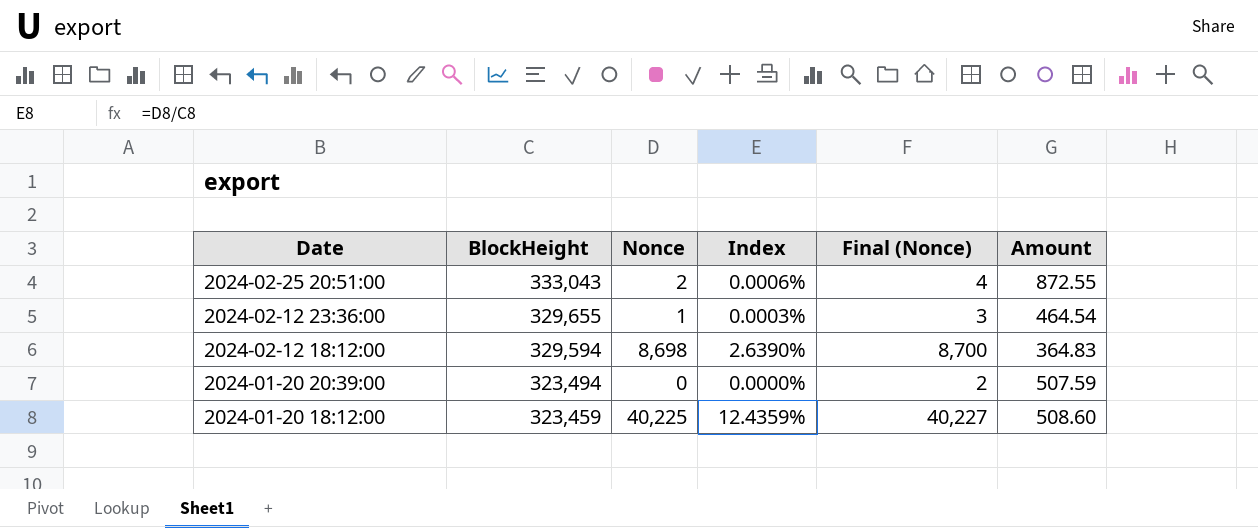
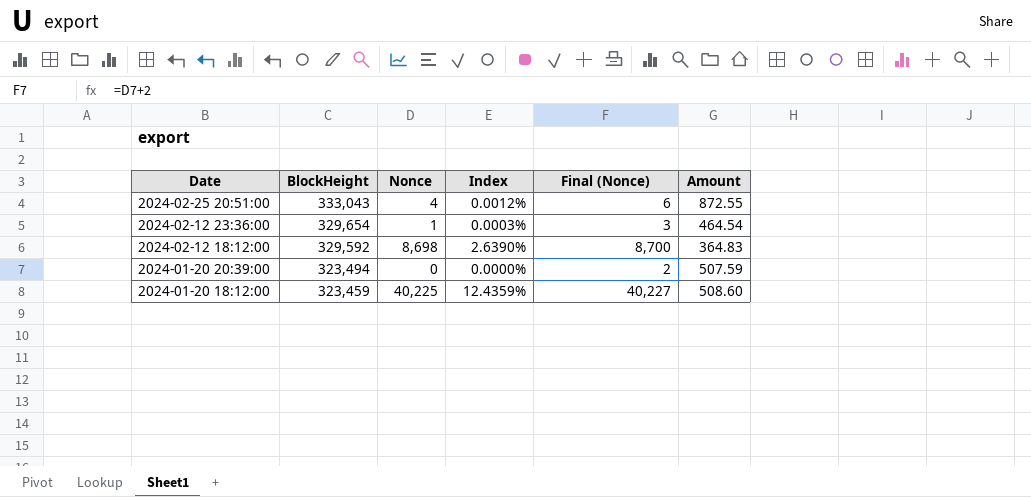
2024-02-25 20:51:00 | Nonce: 2 -> 4
2024-02-25 20:51:00 | Index: 0.0006% -> 0.0012%
2024-02-25 20:51:00 | Final (Nonce): 4 -> 6
2024-02-12 23:36:00 | BlockHeight: 329,655 -> 329,654
2024-02-12 18:12:00 | BlockHeight: 329,594 -> 329,592

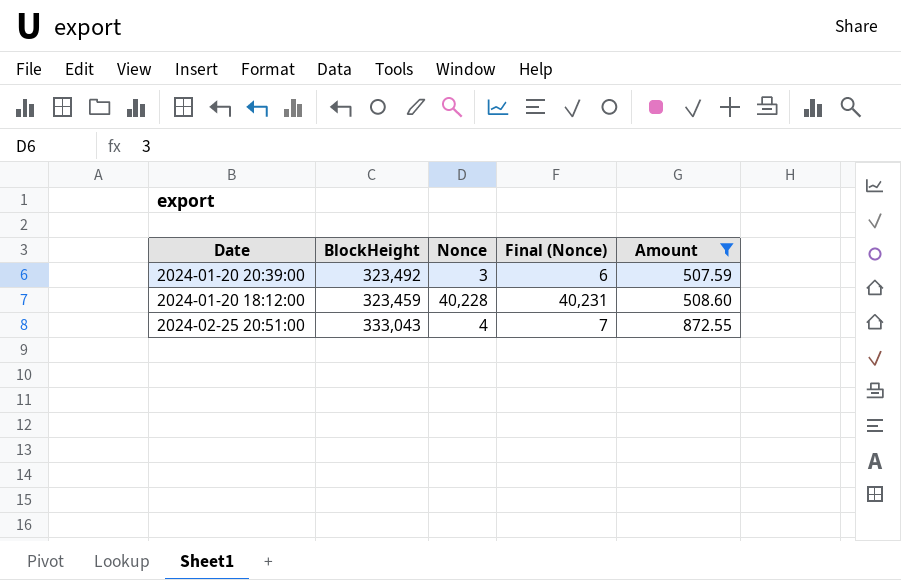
filter: none -> Amount >= 507.59
row order: Date descending -> Amount ascending
column Index | formula: [Nonce] / [BlockHeight] -> none
column Final (Nonce) | formula: [Nonce] + 2 -> [Nonce] + 3
2024-01-20 20:39:00 | BlockHeight: 323,494 -> 323,492
2024-01-20 20:39:00 | Nonce: 0 -> 3
2024-01-20 18:12:00 | Nonce: 40,225 -> 40,228

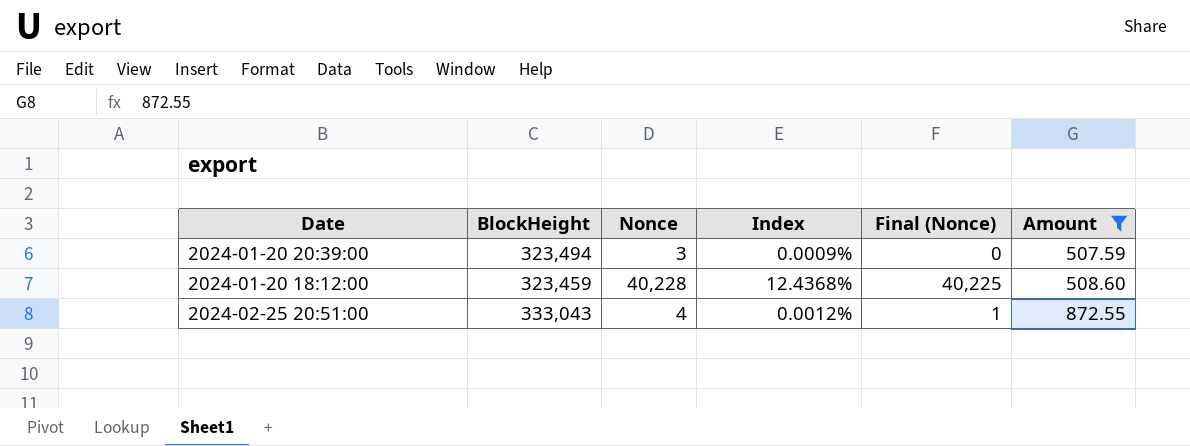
column Index | formula: none -> [Nonce] / [BlockHeight]
column Final (Nonce) | formula: [Nonce] + 3 -> [Nonce] - 3
2024-01-20 20:39:00 | BlockHeight: 323,492 -> 323,494

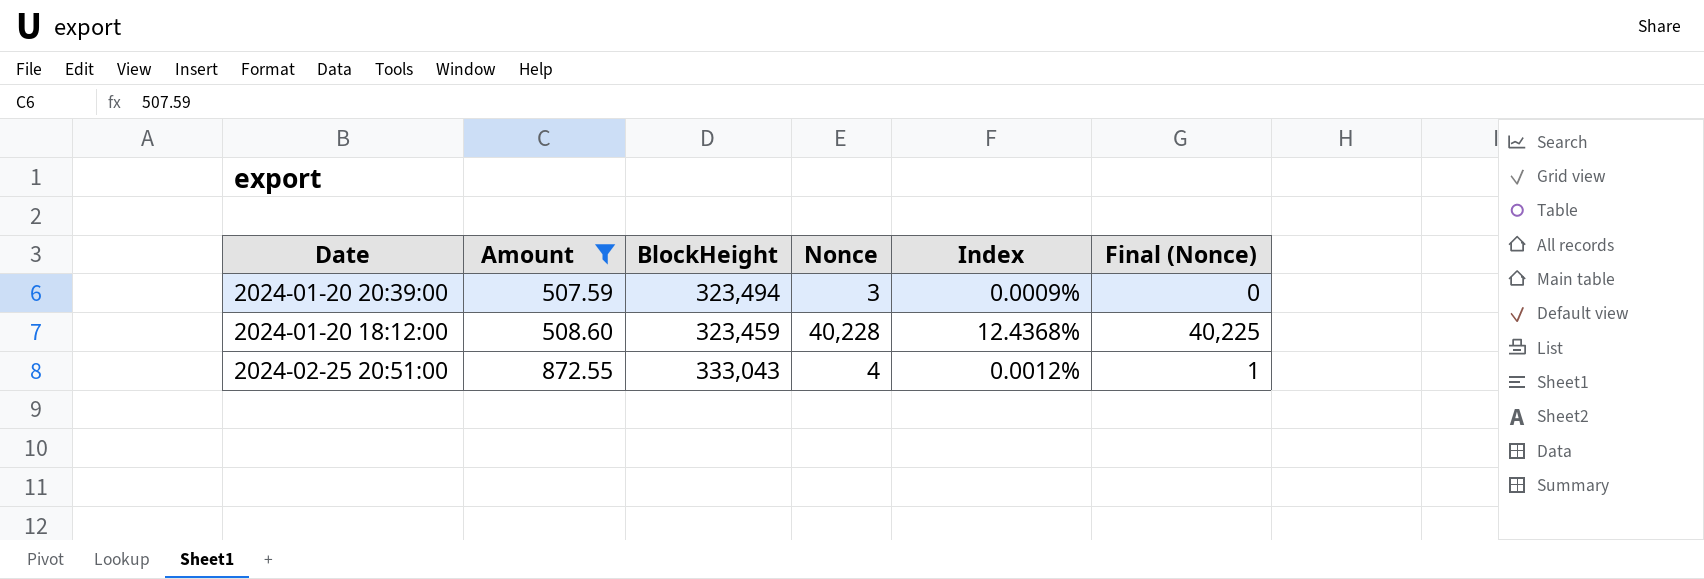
column Amount | position: 6 -> 2

